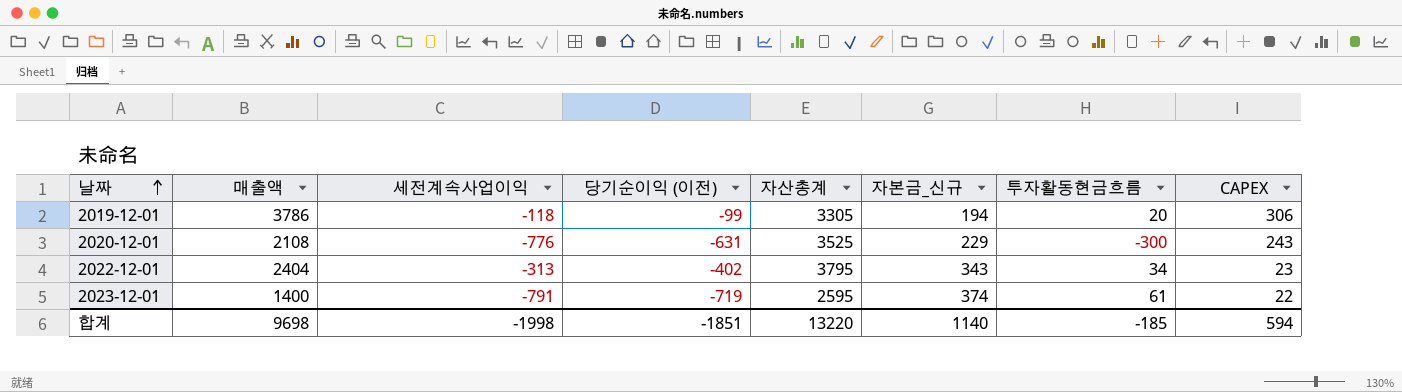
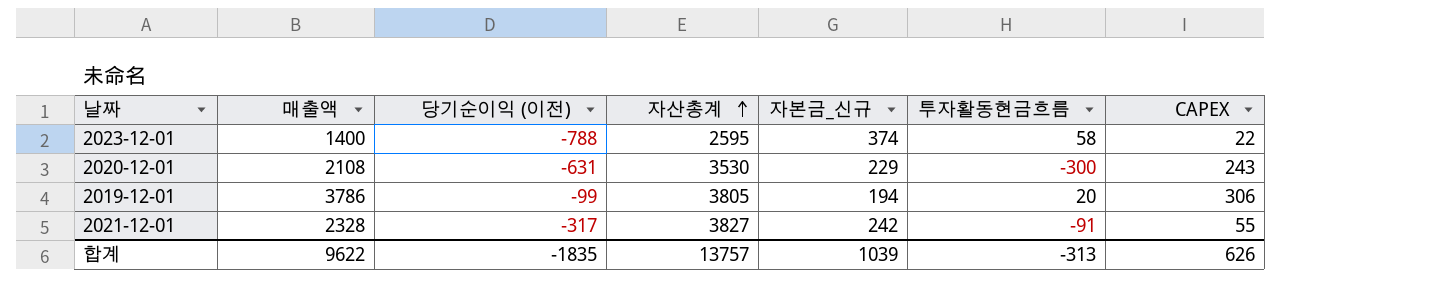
row order: 날짜 ascending -> 자산총계 ascending
column 세전계속사업이익 | position: 3 -> none
row 2022-12-01: 2404 | -313 | -402 | 3795 | 343 | 34 | 23 -> none
2023-12-01 | 당기순이익 (이전): -719 -> -788
2023-12-01 | 투자활동현금흐름: 61 -> 58
2020-12-01 | 자산총계: 3525 -> 3530
2019-12-01 | 자산총계: 3305 -> 3805
row 2021-12-01: none -> 2328 | -317 | 3827 | 242 | -91 | 55
합계 | 매출액: 9698 -> 9622
합계 | 당기순이익 (이전): -1851 -> -1835
합계 | 자산총계: 13220 -> 13757
합계 | 자본금_신규: 1140 -> 1039
합계 | 투자활동현금흐름: -185 -> -313
합계 | CAPEX: 594 -> 626

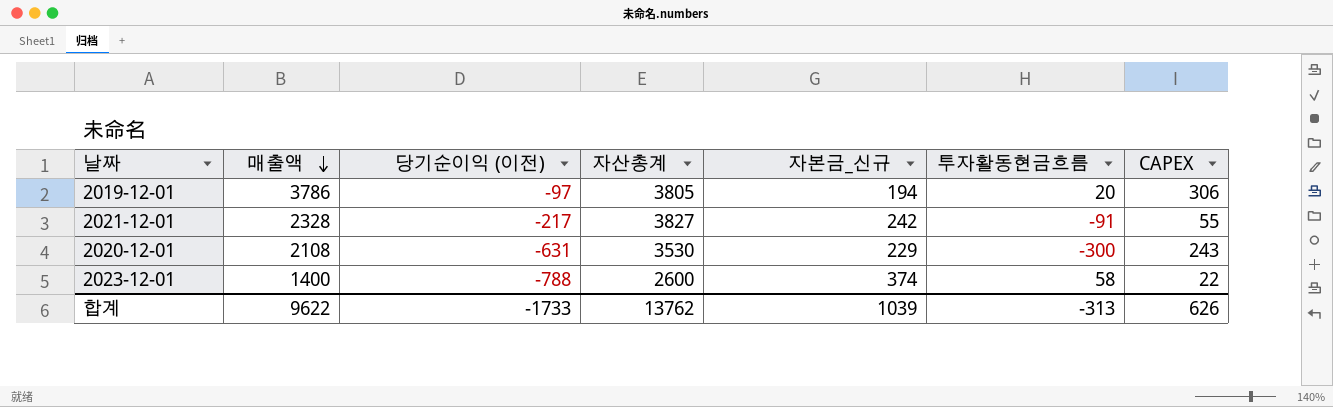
row order: 자산총계 ascending -> 매출액 descending
2019-12-01 | 당기순이익 (이전): -99 -> -97
2021-12-01 | 당기순이익 (이전): -317 -> -217
2023-12-01 | 자산총계: 2595 -> 2600
합계 | 당기순이익 (이전): -1835 -> -1733
합계 | 자산총계: 13757 -> 13762

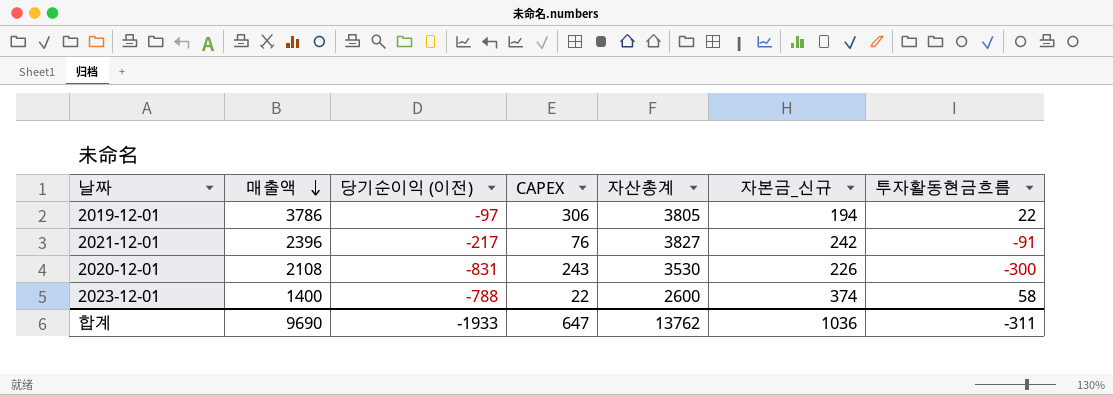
column CAPEX | position: 7 -> 4
2019-12-01 | 투자활동현금흐름: 20 -> 22
2021-12-01 | 매출액: 2328 -> 2396
2021-12-01 | CAPEX: 55 -> 76
2020-12-01 | 당기순이익 (이전): -631 -> -831
2020-12-01 | 자본금_신규: 229 -> 226
합계 | 매출액: 9622 -> 9690
합계 | 당기순이익 (이전): -1733 -> -1933
합계 | CAPEX: 626 -> 647
합계 | 자본금_신규: 1039 -> 1036
합계 | 투자활동현금흐름: -313 -> -311

